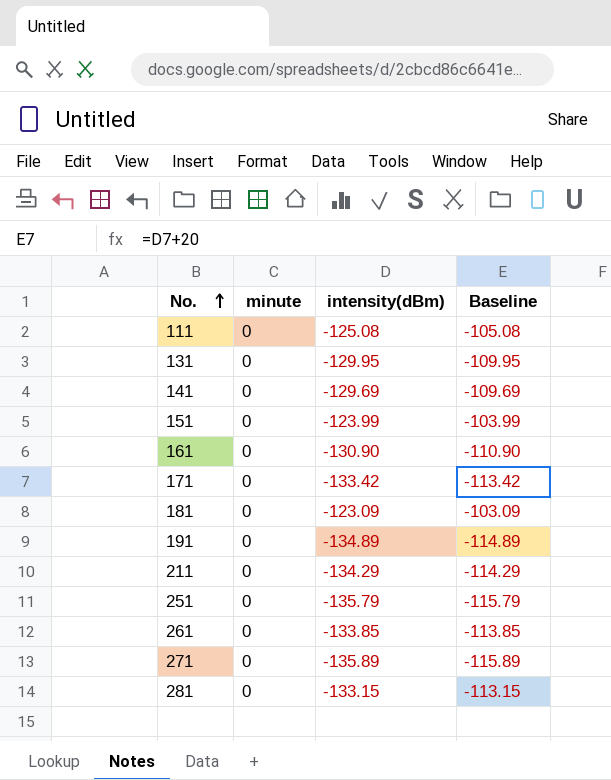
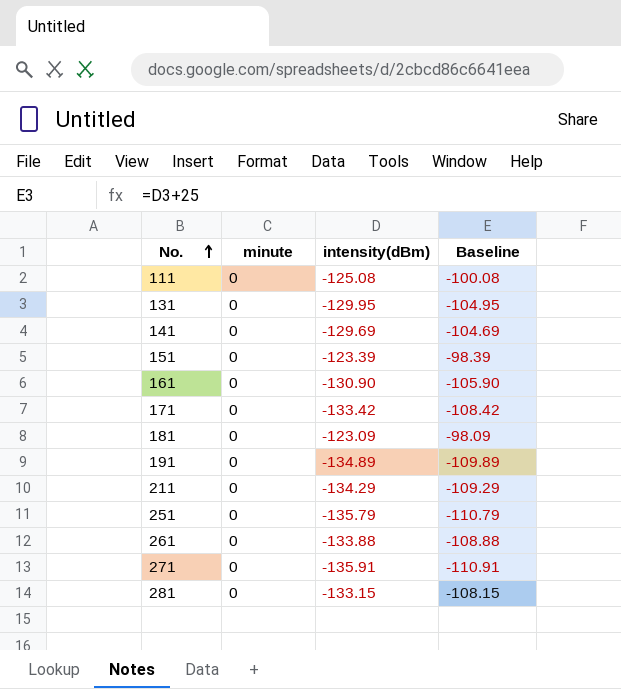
column Baseline | formula: [intensity(dBm)] + 20 -> [intensity(dBm)] + 25
151 | intensity(dBm): -123.99 -> -123.39
261 | intensity(dBm): -133.85 -> -133.88
271 | intensity(dBm): -135.89 -> -135.91

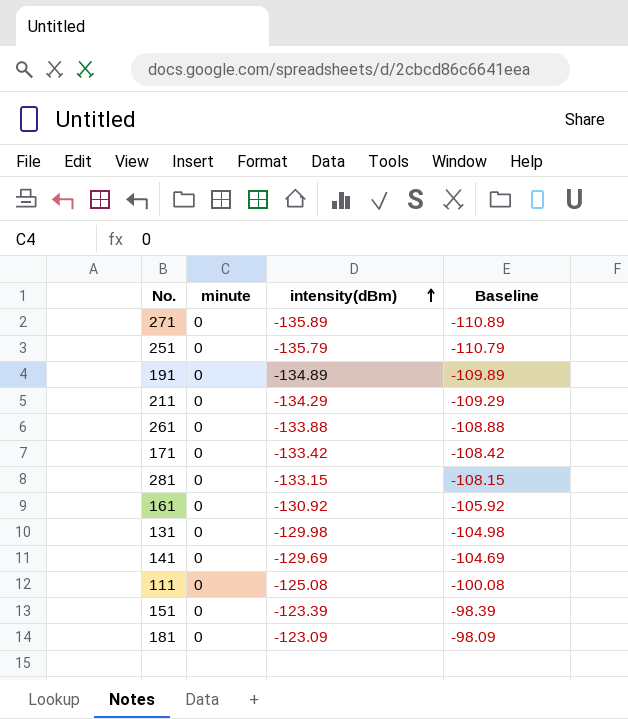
row order: No. ascending -> intensity(dBm) ascending
271 | intensity(dBm): -135.91 -> -135.89
271 | Baseline: -110.91 -> -110.89
161 | intensity(dBm): -130.90 -> -130.92
161 | Baseline: -105.90 -> -105.92
131 | intensity(dBm): -129.95 -> -129.98
131 | Baseline: -104.95 -> -104.98

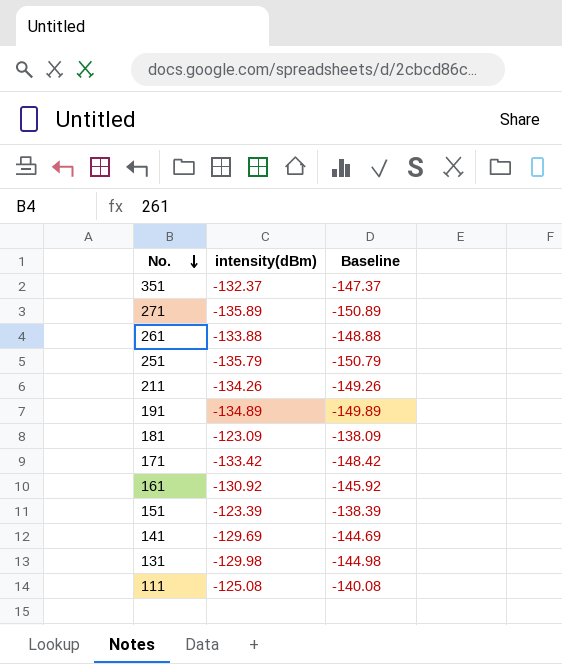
row order: intensity(dBm) ascending -> No. descending
column minute | position: 2 -> none
column Baseline | formula: [intensity(dBm)] + 25 -> [intensity(dBm)] - 15
row 281: 0 | -133.15 | -108.15 -> none
row 351: none -> -132.37 | -147.37
211 | intensity(dBm): -134.29 -> -134.26

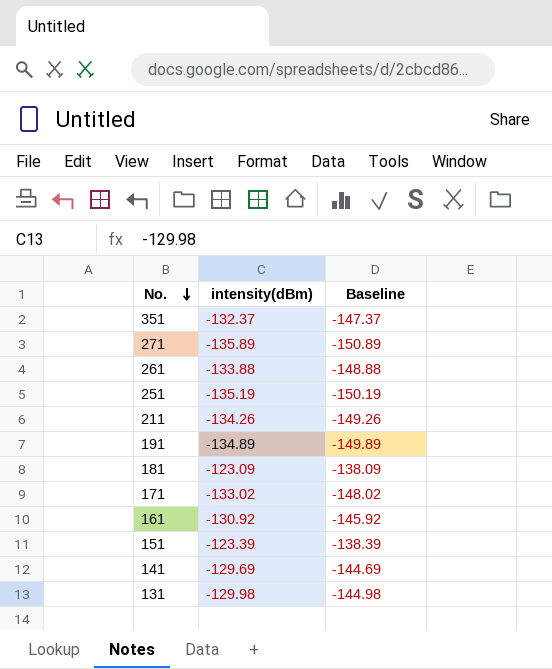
row 111: -125.08 | -140.08 -> none
251 | intensity(dBm): -135.79 -> -135.19
251 | Baseline: -150.79 -> -150.19
171 | intensity(dBm): -133.42 -> -133.02
171 | Baseline: -148.42 -> -148.02

